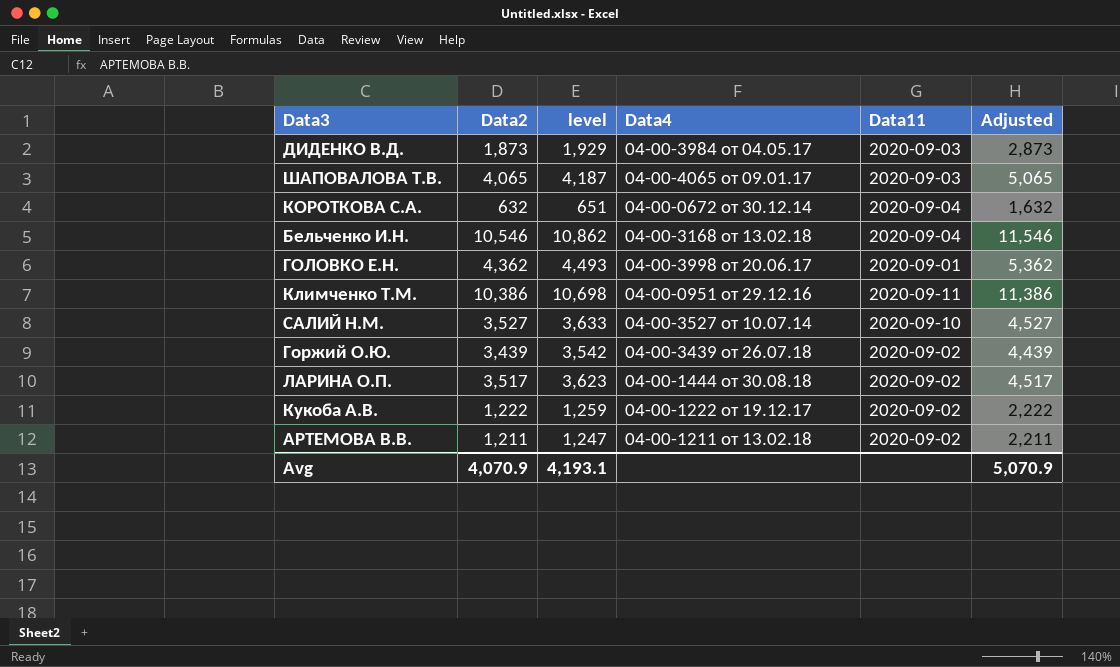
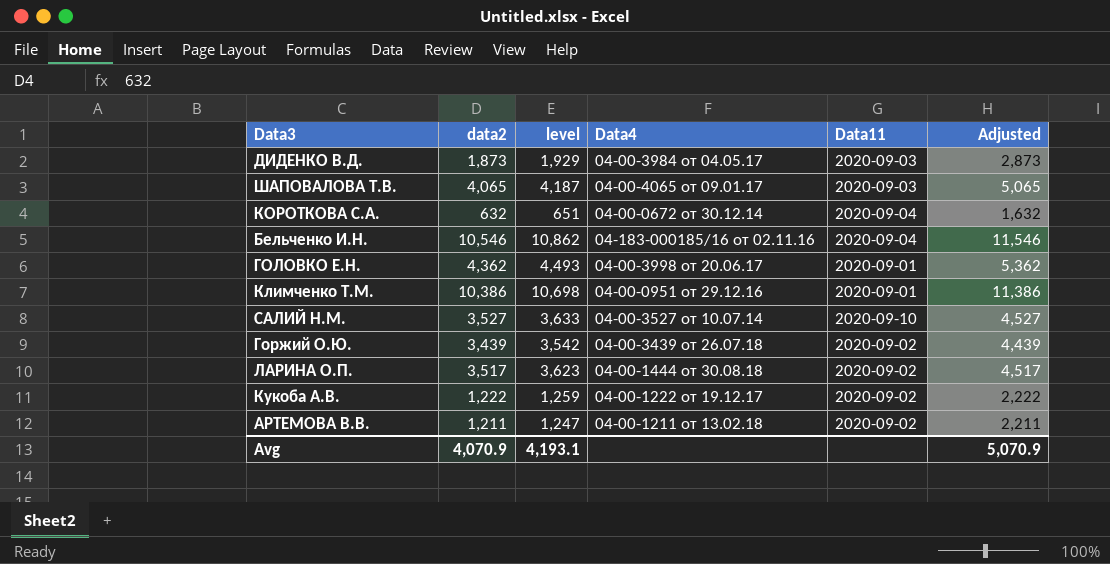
column name: Data2 -> data2
Бельченко И.Н. | Data4: 04-00-3168 от 13.02.18 -> 04-183-000185/16 от 02.11.16
Климченко Т.М. | Data11: 2020-09-11 -> 2020-09-01

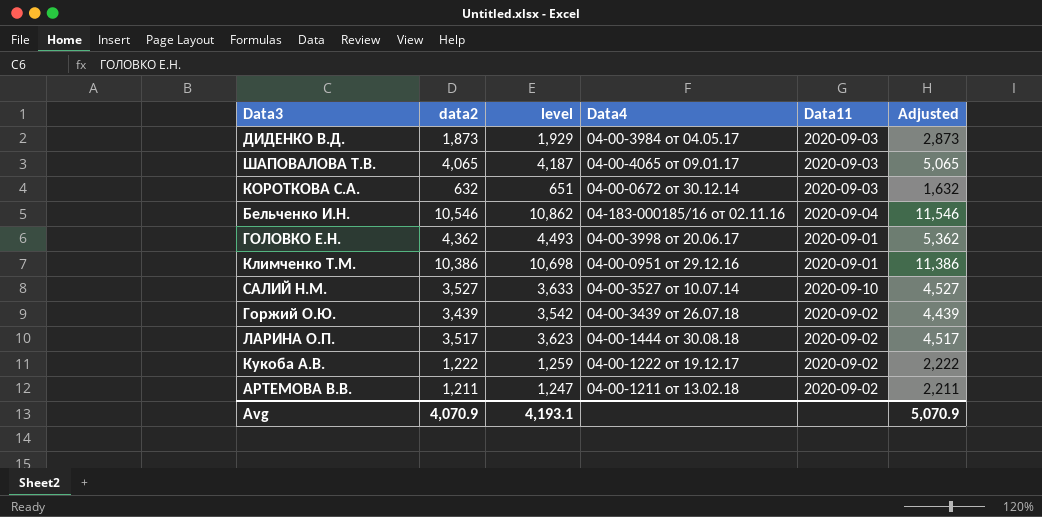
КОРОТКОВА С.А. | Data11: 2020-09-04 -> 2020-09-03

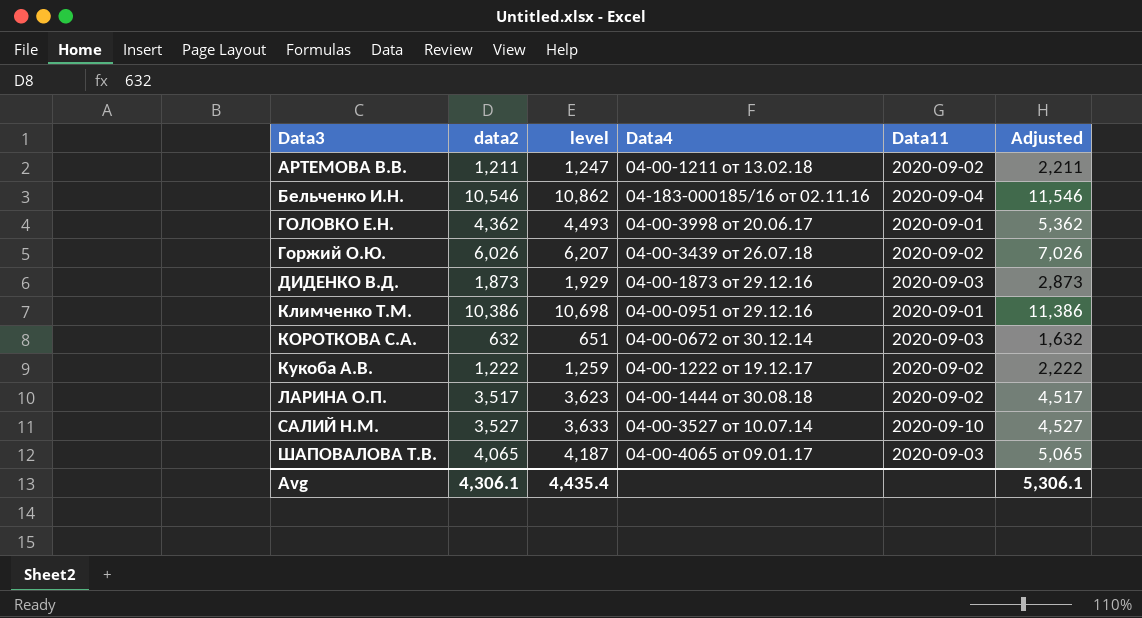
row order: none -> Data3 ascending
Горжий О.Ю. | data2: 3,439 -> 6,026
Горжий О.Ю. | level: 3,542 -> 6,207
Горжий О.Ю. | Adjusted: 4,439 -> 7,026
ДИДЕНКО В.Д. | Data4: 04-00-3984 от 04.05.17 -> 04-00-1873 от 29.12.16
Avg | data2: 4,070.9 -> 4,306.1
Avg | level: 4,193.1 -> 4,435.4
Avg | Adjusted: 5,070.9 -> 5,306.1

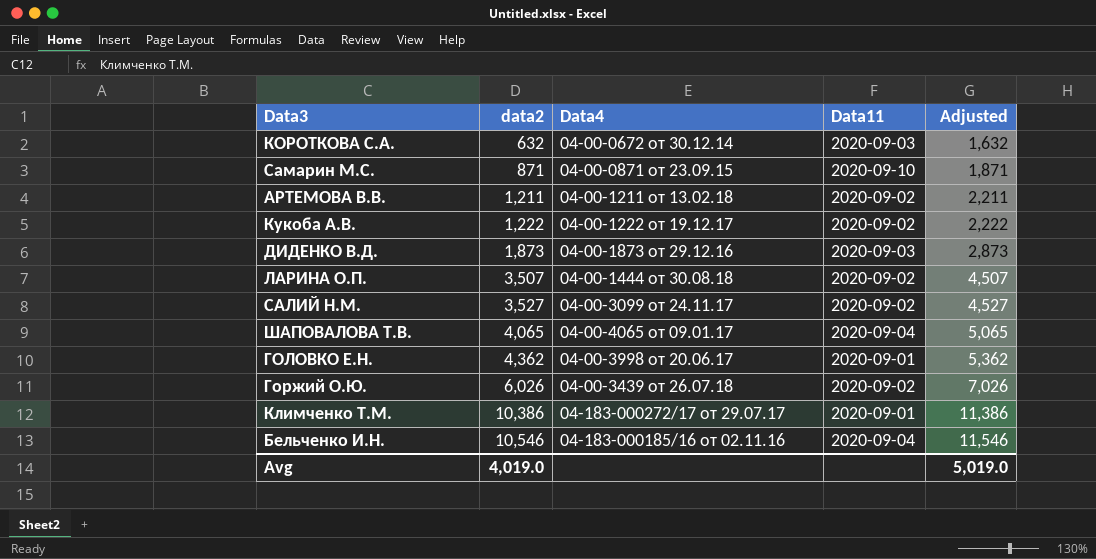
row order: Data3 ascending -> data2 ascending
column level | formula: [data2] * 1.03 -> none
row Самарин М.С.: none -> 871 | 04-00-0871 от 23.09.15 | 2020-09-10 | 1,871
ЛАРИНА О.П. | data2: 3,517 -> 3,507
ЛАРИНА О.П. | Adjusted: 4,517 -> 4,507
САЛИЙ Н.М. | Data4: 04-00-3527 от 10.07.14 -> 04-00-3099 от 24.11.17
САЛИЙ Н.М. | Data11: 2020-09-10 -> 2020-09-02
ШАПОВАЛОВА Т.В. | Data11: 2020-09-03 -> 2020-09-04
Климченко Т.М. | Data4: 04-00-0951 от 29.12.16 -> 04-183-000272/17 от 29.07.17
Avg | data2: 4,306.1 -> 4,019.0
Avg | Adjusted: 5,306.1 -> 5,019.0

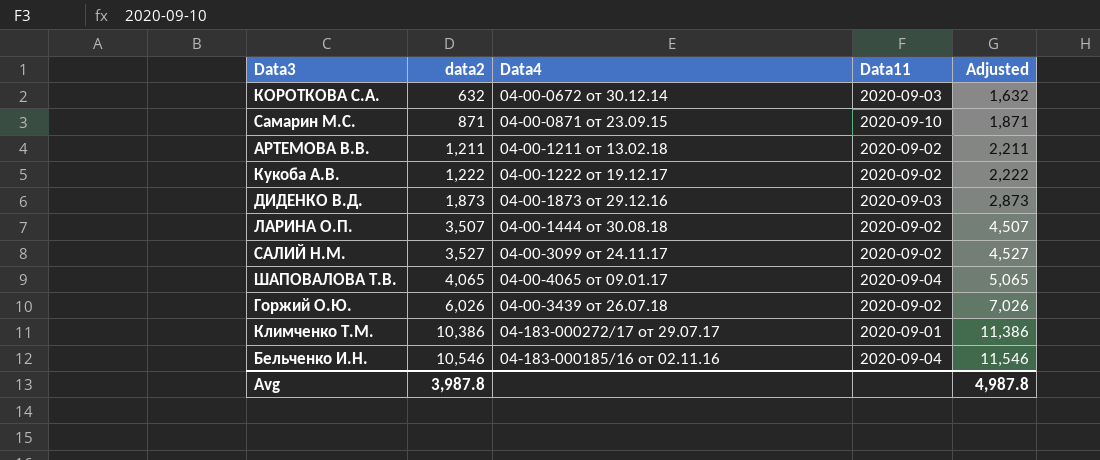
row ГОЛОВКО Е.Н.: 4,362 | 04-00-3998 от 20.06.17 | 2020-09-01 | 5,362 -> none
Avg | data2: 4,019.0 -> 3,987.8
Avg | Adjusted: 5,019.0 -> 4,987.8

